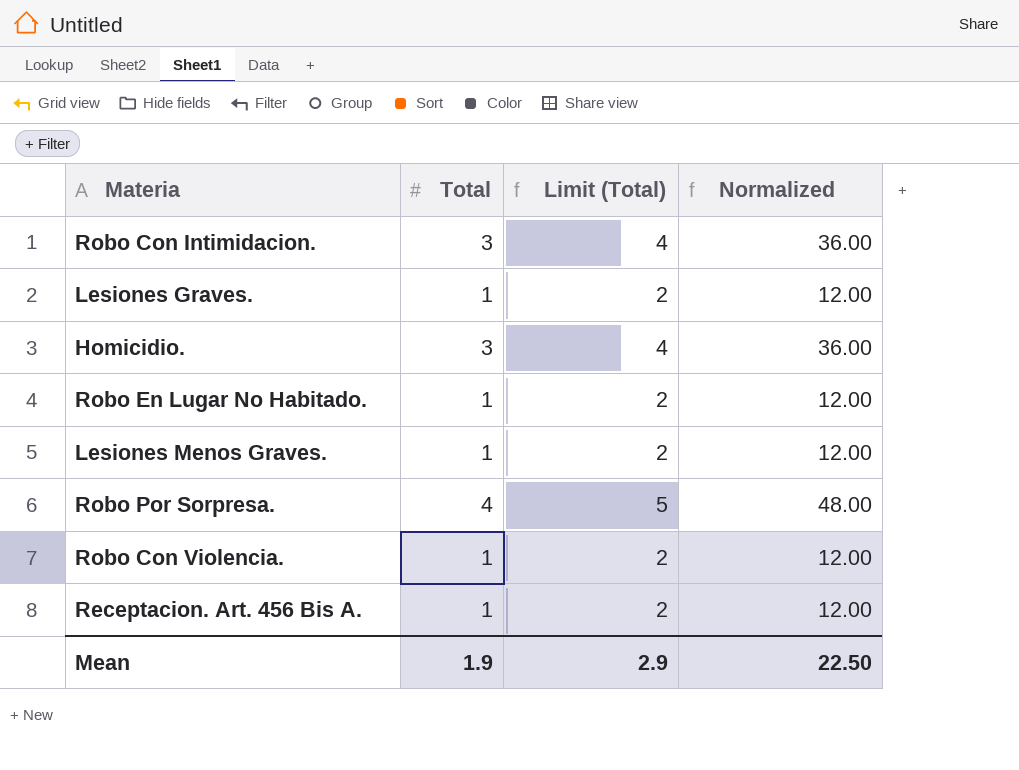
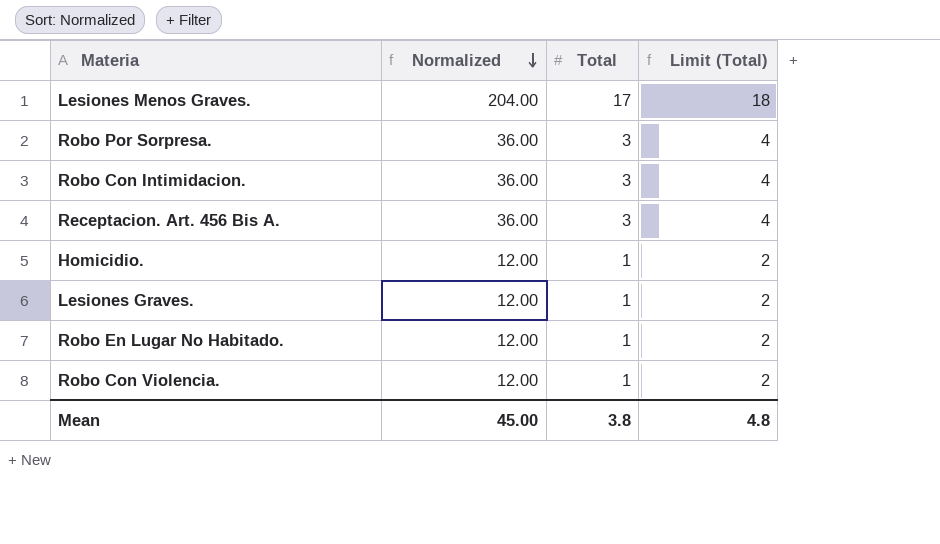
row order: none -> Normalized descending
column Normalized | position: 4 -> 2
Lesiones Menos Graves. | Normalized: 12.00 -> 204.00
Lesiones Menos Graves. | Total: 1 -> 17
Lesiones Menos Graves. | Limit (Total): 2 -> 18
Robo Por Sorpresa. | Normalized: 48.00 -> 36.00
Robo Por Sorpresa. | Total: 4 -> 3
Robo Por Sorpresa. | Limit (Total): 5 -> 4
Receptacion. Art. 456 Bis A. | Normalized: 12.00 -> 36.00
Receptacion. Art. 456 Bis A. | Total: 1 -> 3
Receptacion. Art. 456 Bis A. | Limit (Total): 2 -> 4
Homicidio. | Normalized: 36.00 -> 12.00
Homicidio. | Total: 3 -> 1
Homicidio. | Limit (Total): 4 -> 2
Mean | Normalized: 22.50 -> 45.00
Mean | Total: 1.9 -> 3.8
Mean | Limit (Total): 2.9 -> 4.8

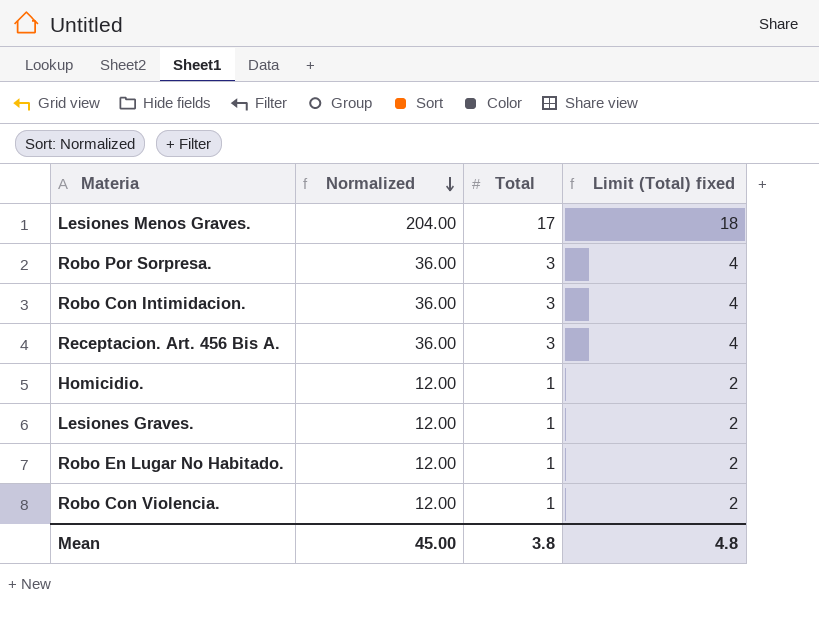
column name: Limit (Total) -> Limit (Total) fixed

